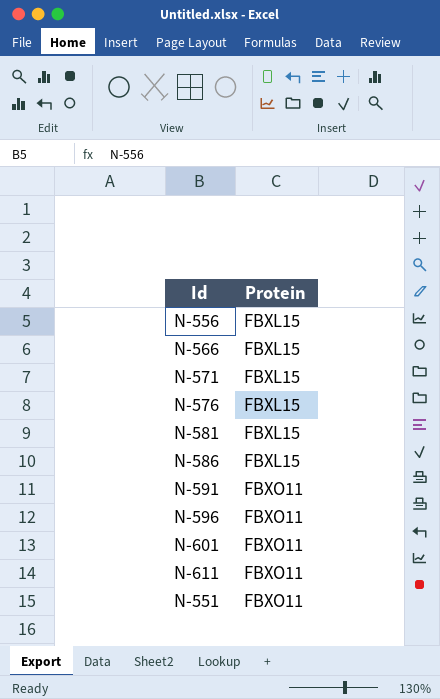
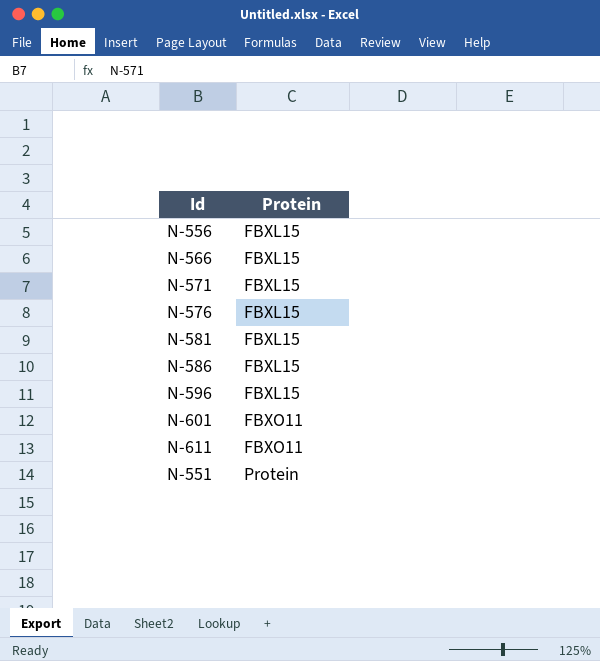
row N-591: FBXO11 -> none
N-596 | Protein: FBXO11 -> FBXL15
N-551 | Protein: FBXO11 -> Protein

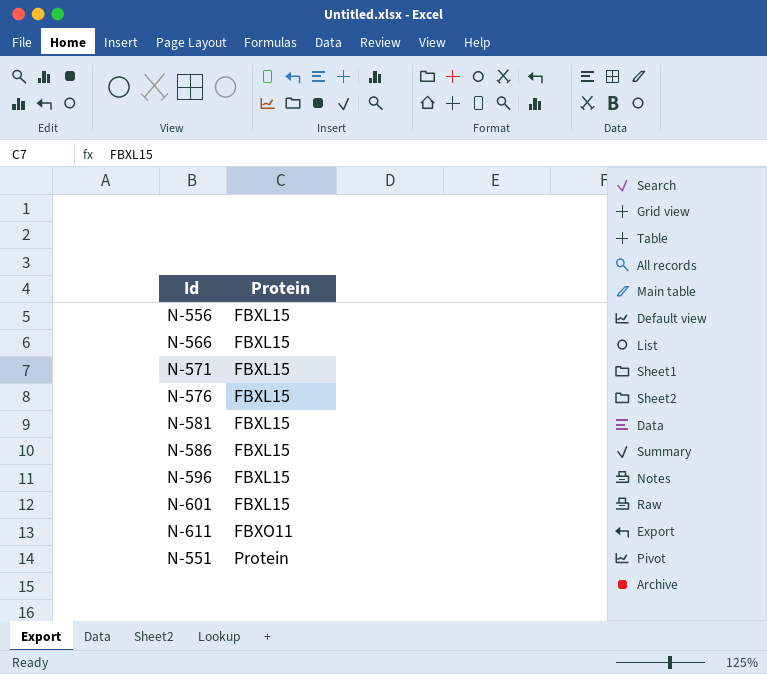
N-601 | Protein: FBXO11 -> FBXL15

